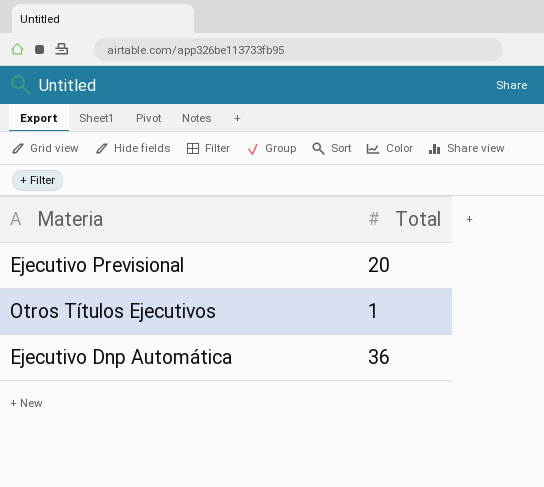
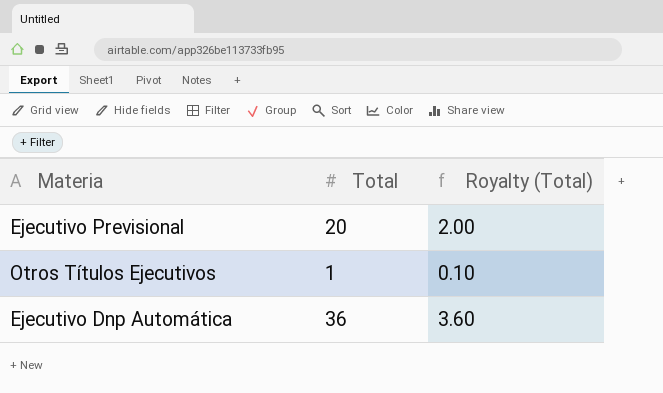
column Royalty (Total) | formula: none -> [Total] * 0.1

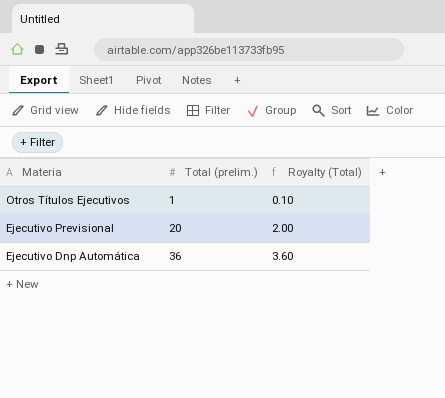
row order: none -> Materia descending
column name: Total -> Total (prelim.)

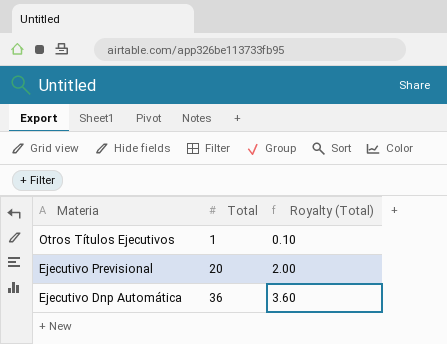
column name: Total (prelim.) -> Total

